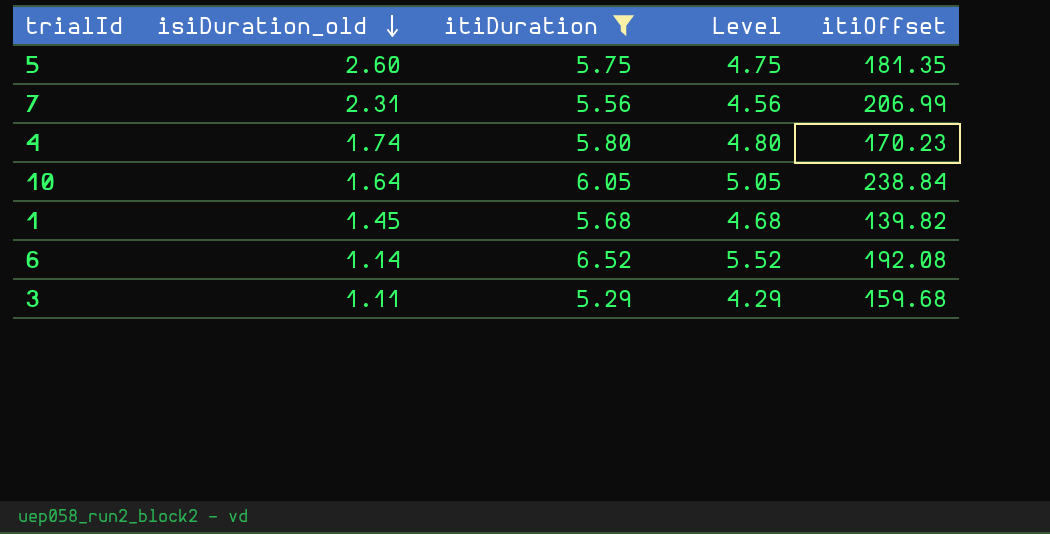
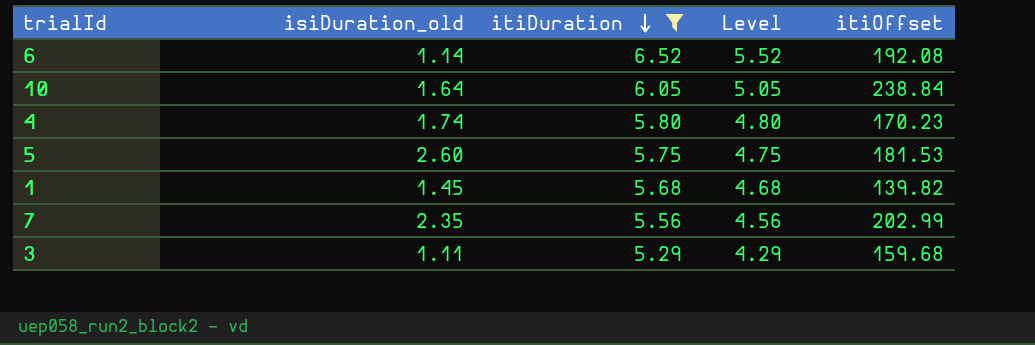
row order: isiDuration_old descending -> itiDuration descending
5 | itiOffset: 181.35 -> 181.53
7 | isiDuration_old: 2.31 -> 2.35
7 | itiOffset: 206.99 -> 202.99

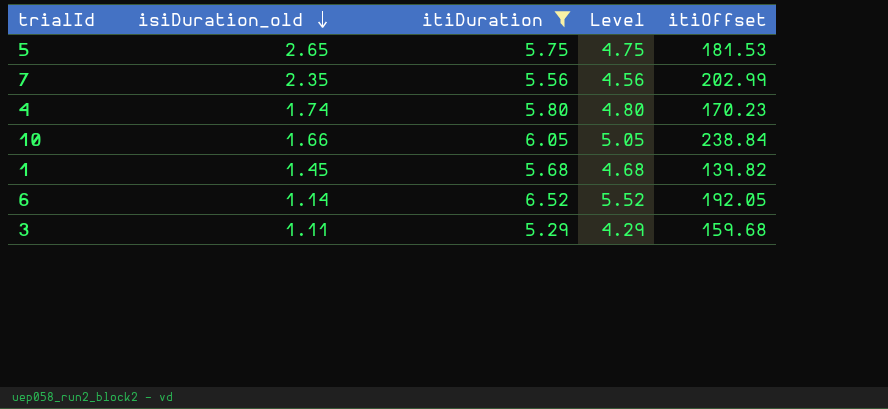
row order: itiDuration descending -> isiDuration_old descending
5 | isiDuration_old: 2.60 -> 2.65
10 | isiDuration_old: 1.64 -> 1.66
6 | itiOffset: 192.08 -> 192.05

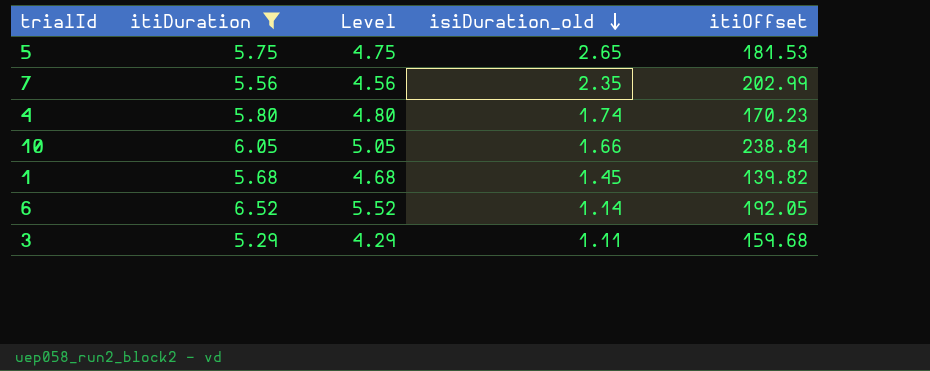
column isiDuration_old | position: 2 -> 4

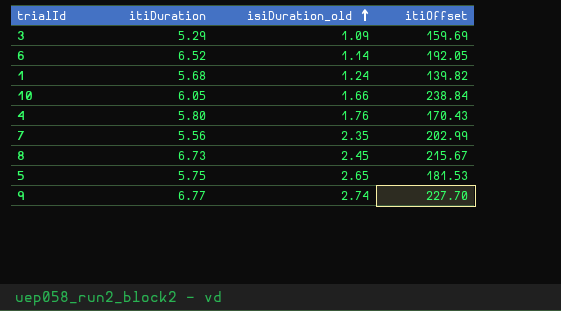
filter: itiDuration <= 6.52 -> none
row order: isiDuration_old descending -> isiDuration_old ascending
column Level | formula: [itiDuration] - 1 -> none
3 | isiDuration_old: 1.11 -> 1.09
3 | itiOffset: 159.68 -> 159.69
1 | isiDuration_old: 1.45 -> 1.24
4 | isiDuration_old: 1.74 -> 1.76
4 | itiOffset: 170.23 -> 170.43

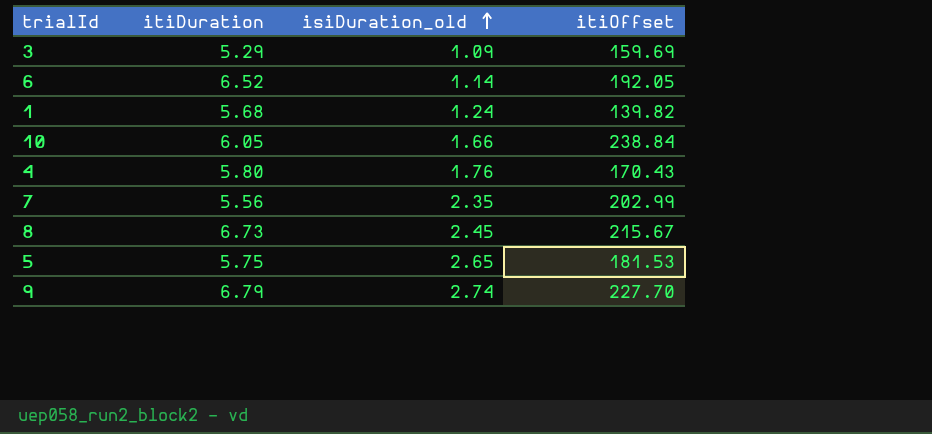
9 | itiDuration: 6.77 -> 6.79

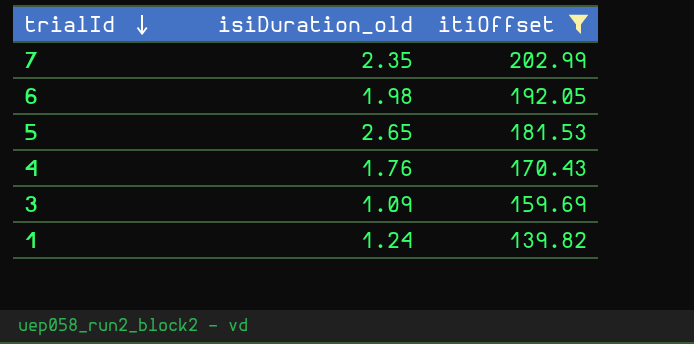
filter: none -> itiOffset <= 202.99
row order: isiDuration_old ascending -> trialId descending
column itiDuration | position: 2 -> none
6 | isiDuration_old: 1.14 -> 1.98

